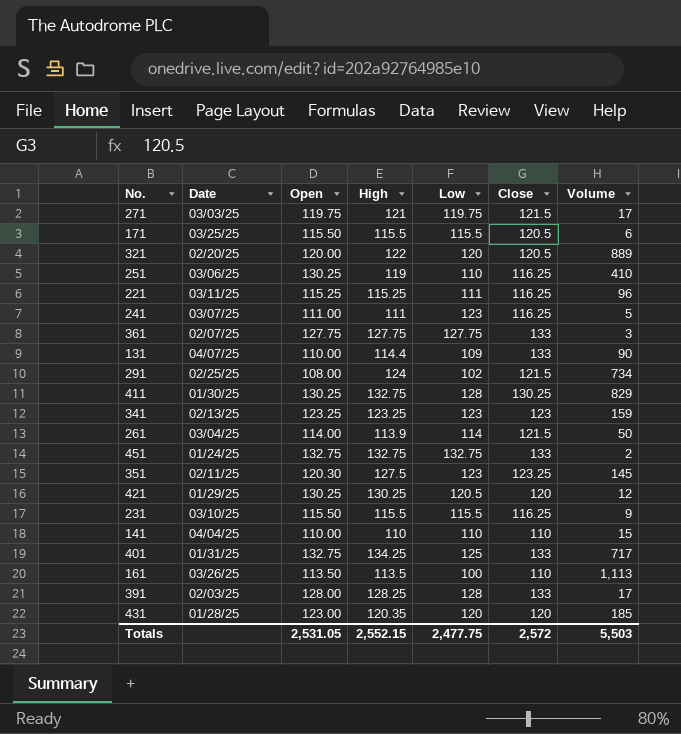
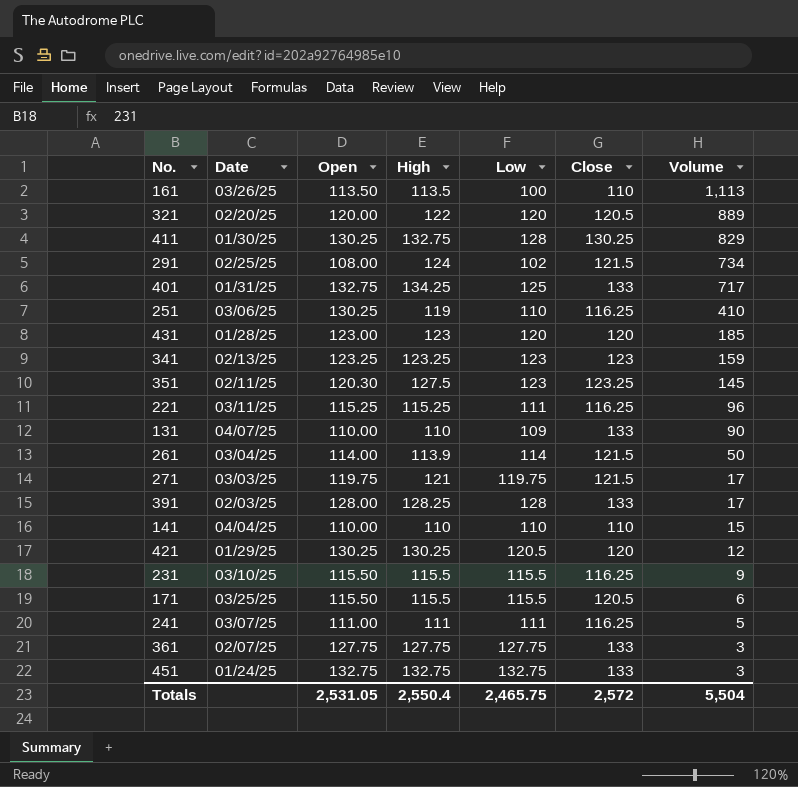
row order: none -> Volume descending
431 | High: 120.35 -> 123
131 | High: 114.4 -> 110
241 | Low: 123 -> 111
451 | Volume: 2 -> 3
Totals | High: 2,552.15 -> 2,550.4
Totals | Low: 2,477.75 -> 2,465.75
Totals | Volume: 5,503 -> 5,504

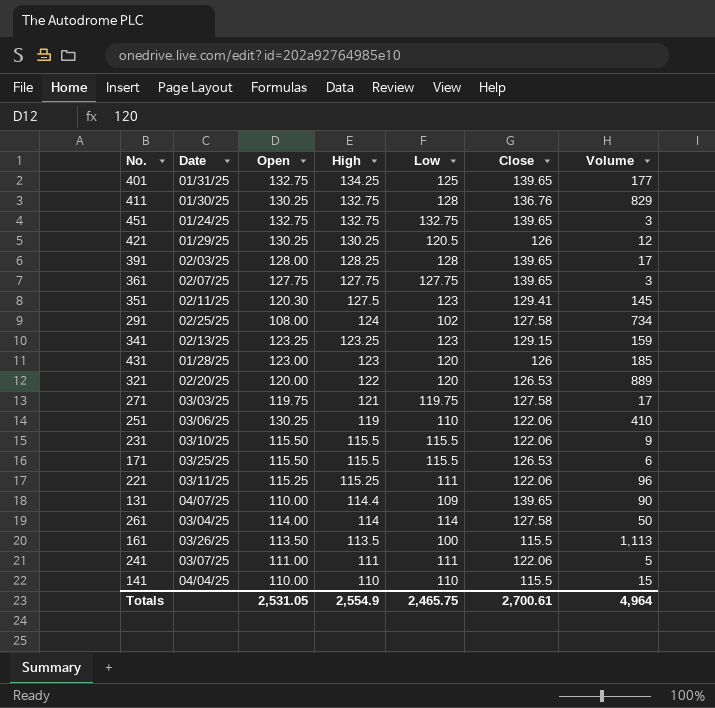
row order: Volume descending -> High descending
401 | Close: 133 -> 139.65
401 | Volume: 717 -> 177
411 | Close: 130.25 -> 136.76
451 | Close: 133 -> 139.65
421 | Close: 120 -> 126
391 | Close: 133 -> 139.65
361 | Close: 133 -> 139.65
351 | Close: 123.25 -> 129.41
291 | Close: 121.5 -> 127.58
341 | Close: 123 -> 129.15
431 | Close: 120 -> 126
321 | Close: 120.5 -> 126.53
271 | Close: 121.5 -> 127.58
251 | Close: 116.25 -> 122.06
231 | Close: 116.25 -> 122.06
171 | Close: 120.5 -> 126.53
221 | Close: 116.25 -> 122.06
131 | High: 110 -> 114.4
131 | Close: 133 -> 139.65
261 | High: 113.9 -> 114
261 | Close: 121.5 -> 127.58
161 | Close: 110 -> 115.5
241 | Close: 116.25 -> 122.06
141 | Close: 110 -> 115.5
Totals | High: 2,550.4 -> 2,554.9
Totals | Close: 2,572 -> 2,700.61
Totals | Volume: 5,504 -> 4,964

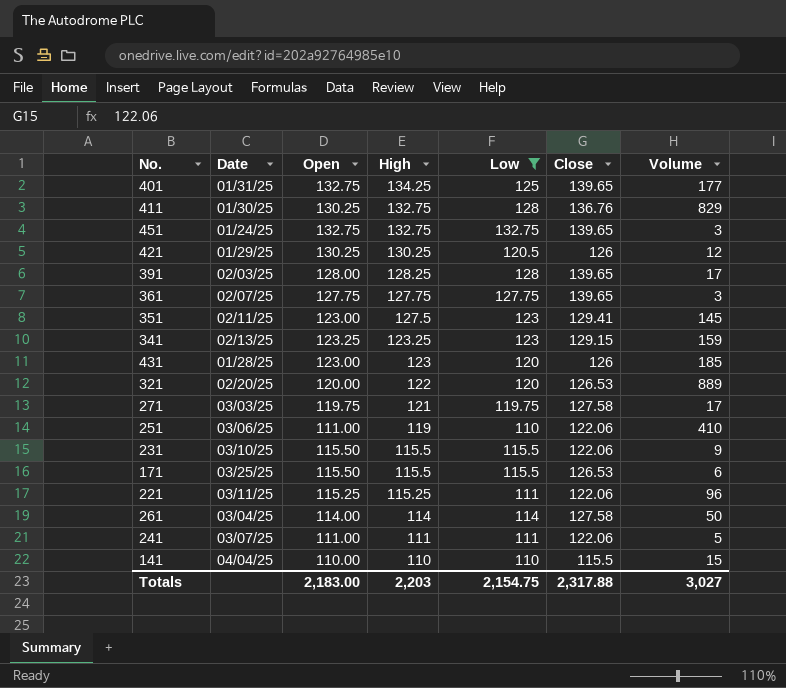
filter: none -> Low >= 110
351 | Open: 120.30 -> 123.00
251 | Open: 130.25 -> 111.00
Totals | Open: 2,531.05 -> 2,183.00
Totals | High: 2,554.9 -> 2,203
Totals | Low: 2,465.75 -> 2,154.75
Totals | Close: 2,700.61 -> 2,317.88
Totals | Volume: 4,964 -> 3,027

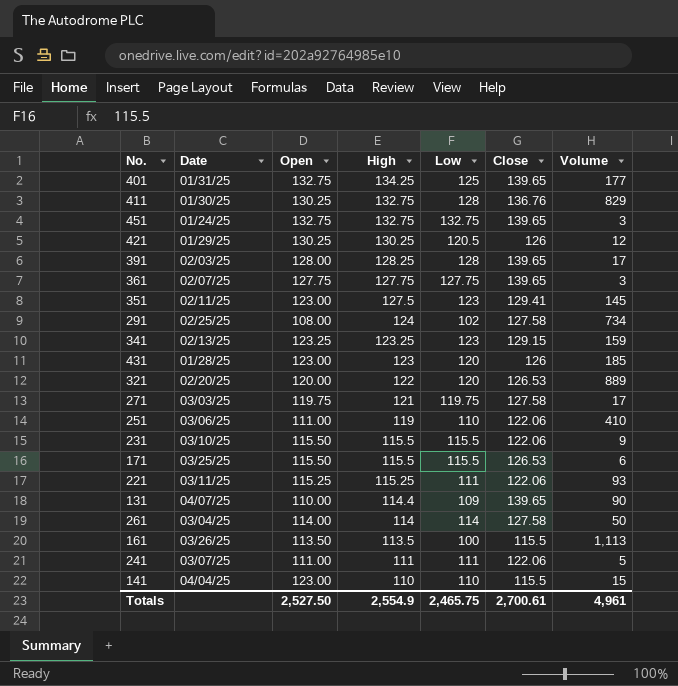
filter: Low >= 110 -> none
221 | Volume: 96 -> 93
141 | Open: 110.00 -> 123.00
Totals | Open: 2,183.00 -> 2,527.50
Totals | High: 2,203 -> 2,554.9
Totals | Low: 2,154.75 -> 2,465.75
Totals | Close: 2,317.88 -> 2,700.61
Totals | Volume: 3,027 -> 4,961

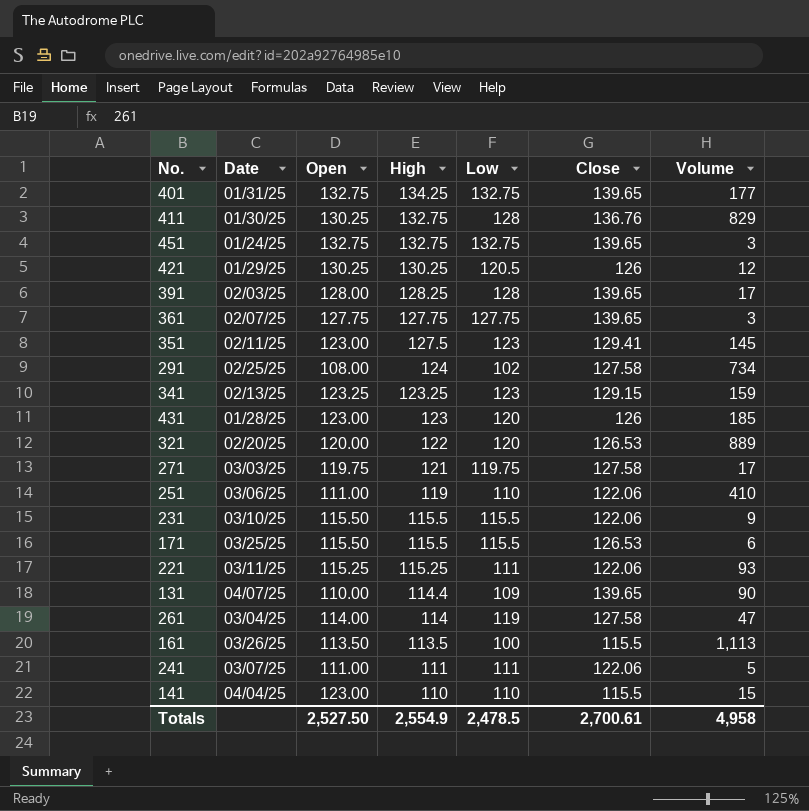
401 | Low: 125 -> 132.75
261 | Low: 114 -> 119
261 | Volume: 50 -> 47
Totals | Low: 2,465.75 -> 2,478.5
Totals | Volume: 4,961 -> 4,958

